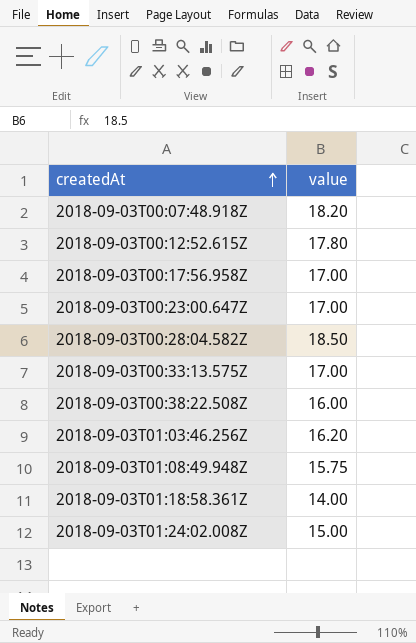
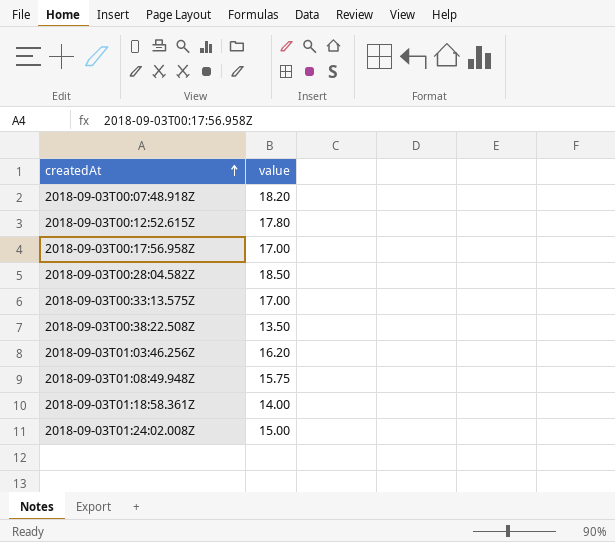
row 2018-09-03T00:23:00.647Z: 17.00 -> none
2018-09-03T00:38:22.508Z | value: 16.00 -> 13.50

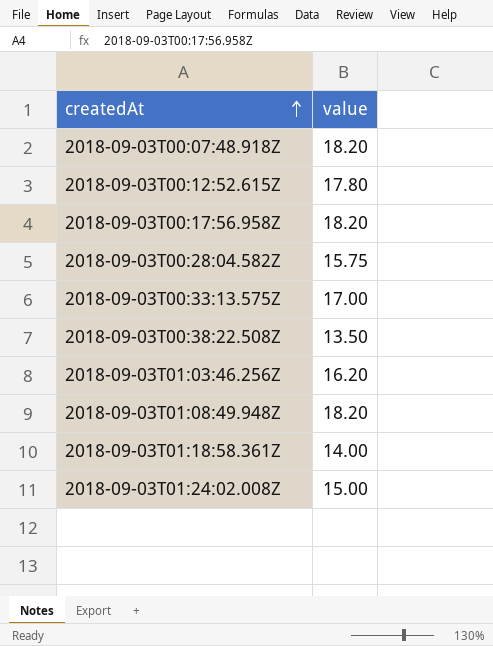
2018-09-03T00:17:56.958Z | value: 17.00 -> 18.20
2018-09-03T00:28:04.582Z | value: 18.50 -> 15.75
2018-09-03T01:08:49.948Z | value: 15.75 -> 18.20

